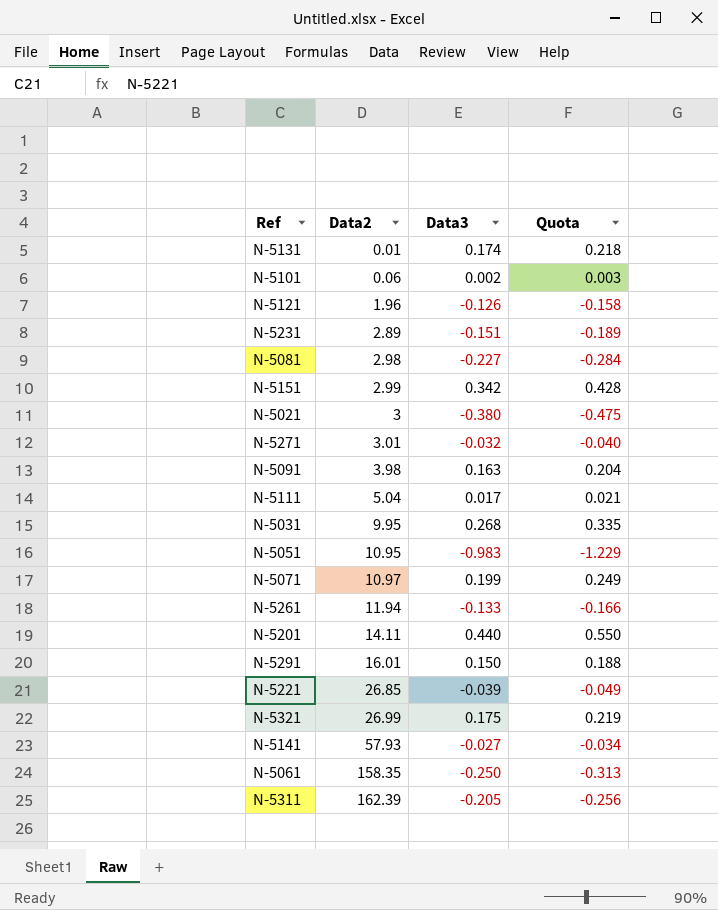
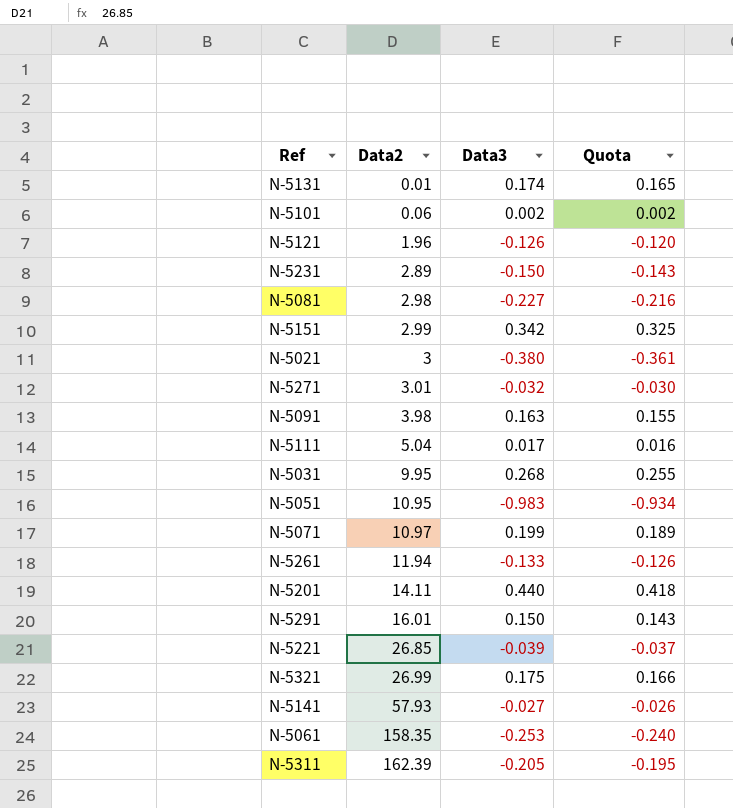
column Quota | formula: [Data3] * 1.25 -> [Data3] * 0.95
N-5231 | Data3: -0.151 -> -0.150
N-5061 | Data3: -0.250 -> -0.253

